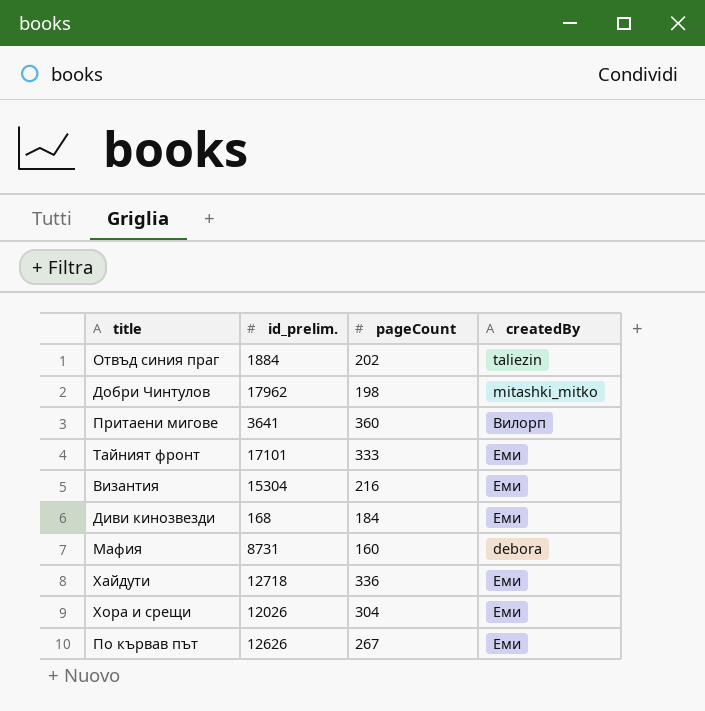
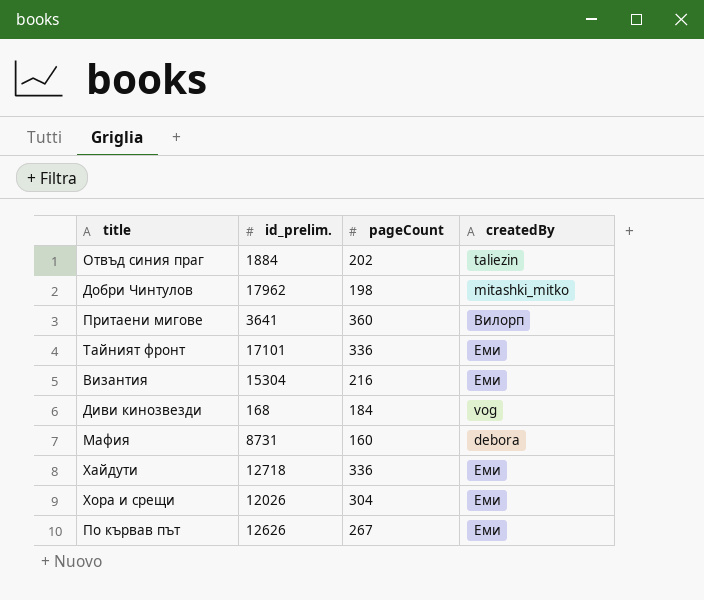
Тайният фронт | pageCount: 333 -> 336
Диви кинозвезди | createdBy: Еми -> vog

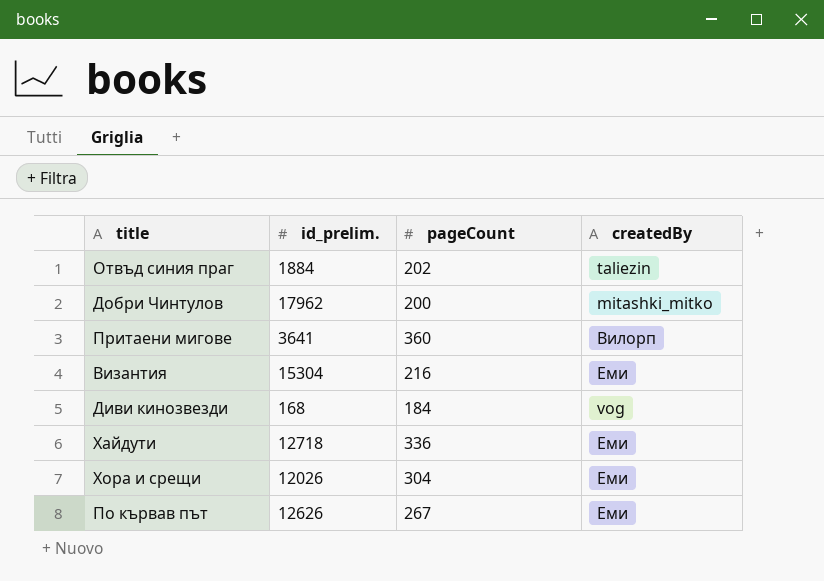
row Тайният фронт: 17101 | 336 | Еми -> none
row Мафия: 8731 | 160 | debora -> none
Добри Чинтулов | pageCount: 198 -> 200

